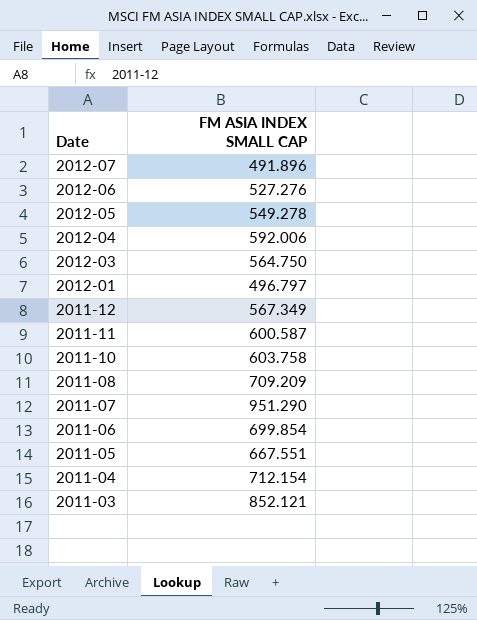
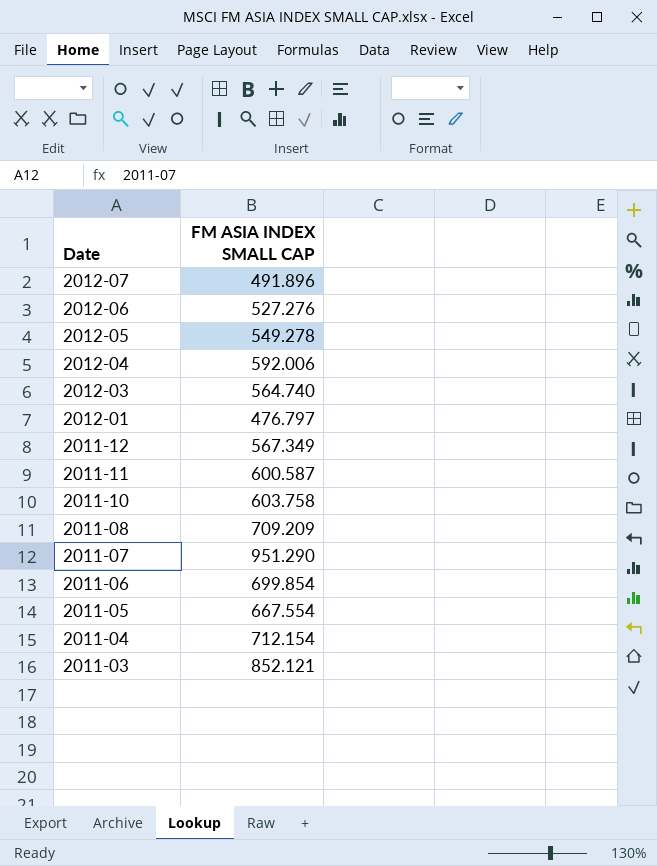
2012-03 | FM ASIA INDEX SMALL CAP: 564.750 -> 564.740
2012-01 | FM ASIA INDEX SMALL CAP: 496.797 -> 476.797
2011-05 | FM ASIA INDEX SMALL CAP: 667.551 -> 667.554

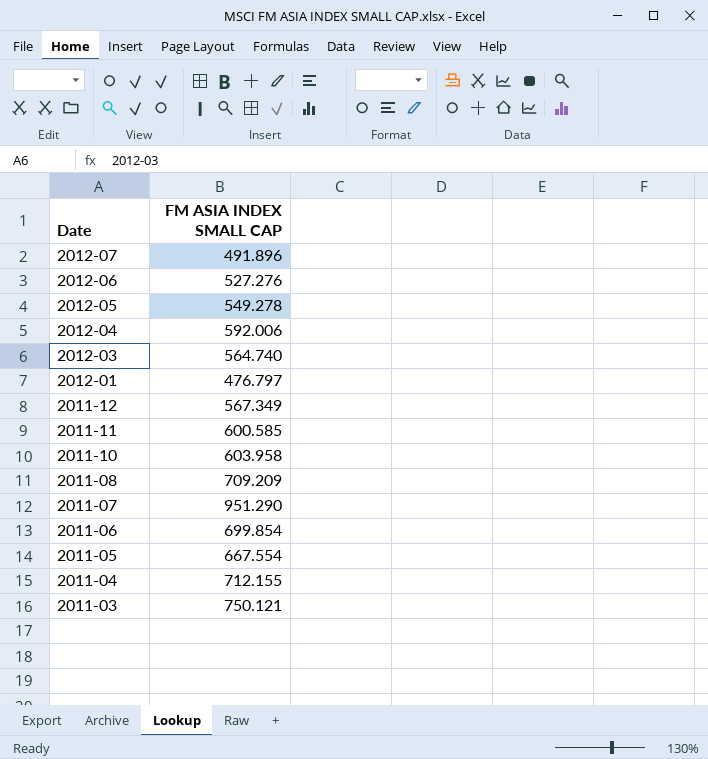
2011-11 | FM ASIA INDEX SMALL CAP: 600.587 -> 600.585
2011-10 | FM ASIA INDEX SMALL CAP: 603.758 -> 603.958
2011-04 | FM ASIA INDEX SMALL CAP: 712.154 -> 712.155
2011-03 | FM ASIA INDEX SMALL CAP: 852.121 -> 750.121

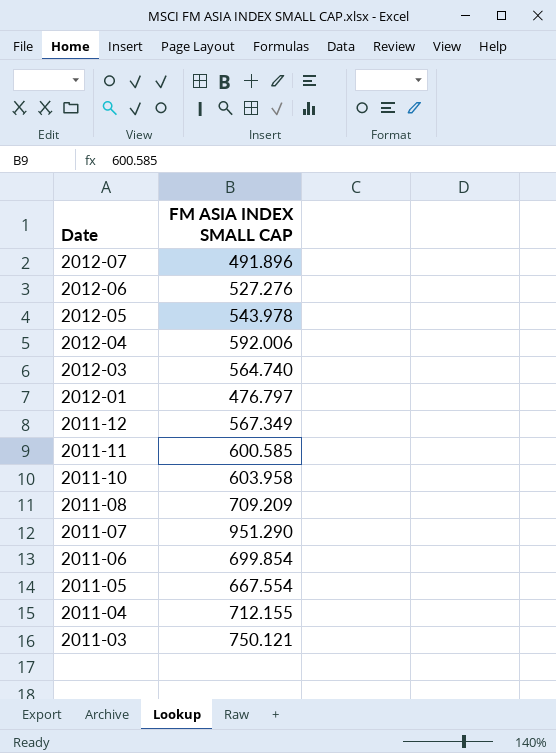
2012-05 | FM ASIA INDEX SMALL CAP: 549.278 -> 543.978

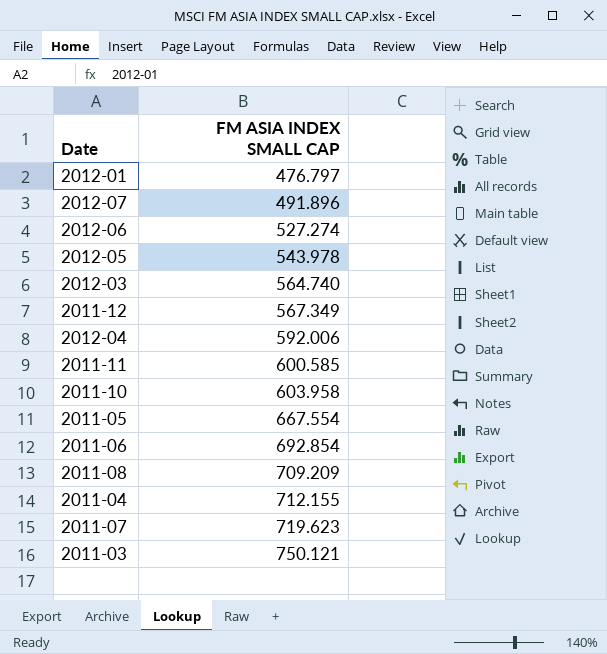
row order: Date descending -> FM ASIA INDEX SMALL CAP ascending
2012-06 | FM ASIA INDEX SMALL CAP: 527.276 -> 527.274
2011-06 | FM ASIA INDEX SMALL CAP: 699.854 -> 692.854
2011-07 | FM ASIA INDEX SMALL CAP: 951.290 -> 719.623

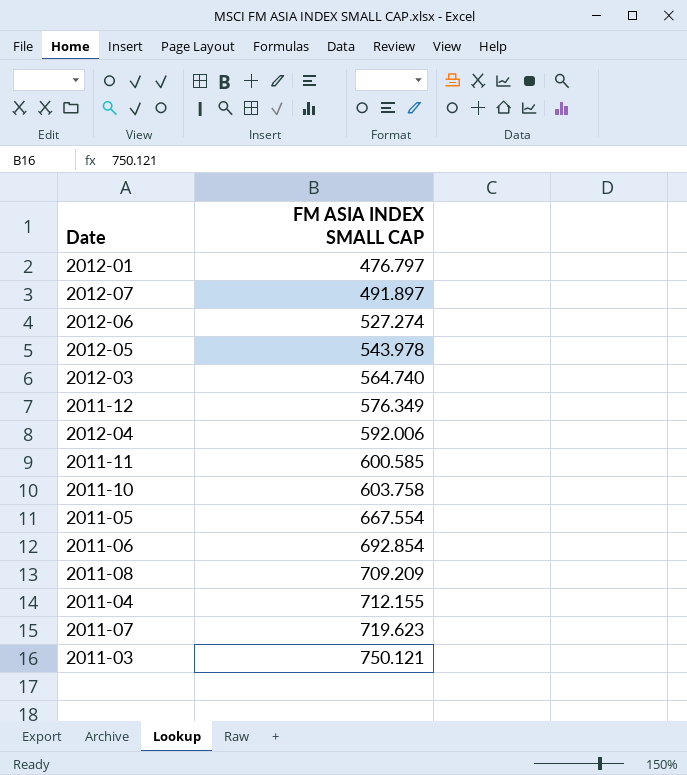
2012-07 | FM ASIA INDEX SMALL CAP: 491.896 -> 491.897
2011-12 | FM ASIA INDEX SMALL CAP: 567.349 -> 576.349
2011-10 | FM ASIA INDEX SMALL CAP: 603.958 -> 603.758

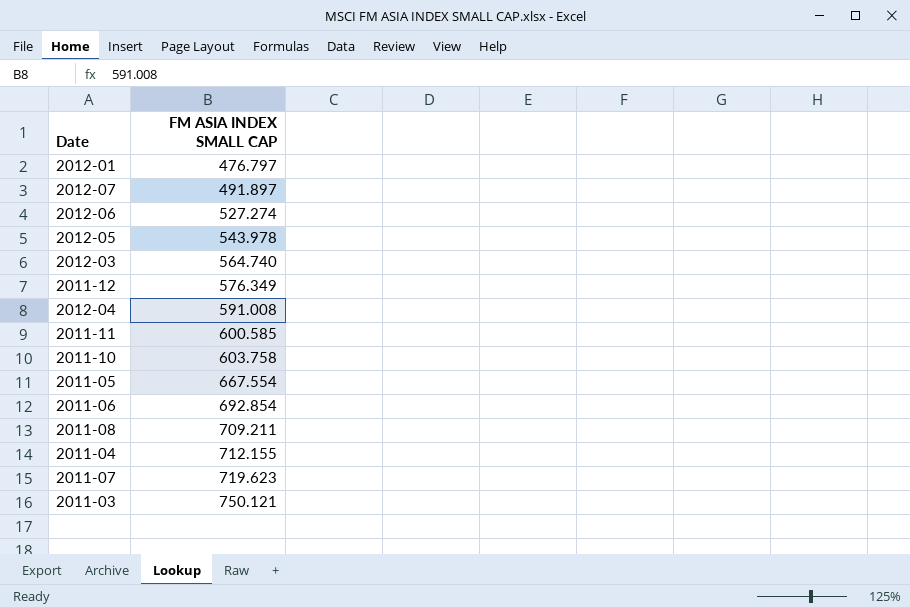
2012-04 | FM ASIA INDEX SMALL CAP: 592.006 -> 591.008
2011-08 | FM ASIA INDEX SMALL CAP: 709.209 -> 709.211

